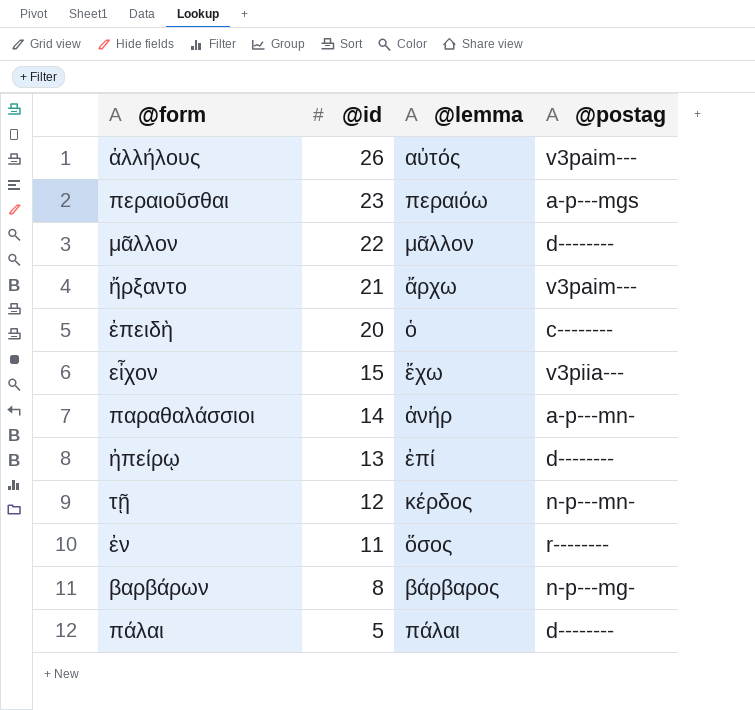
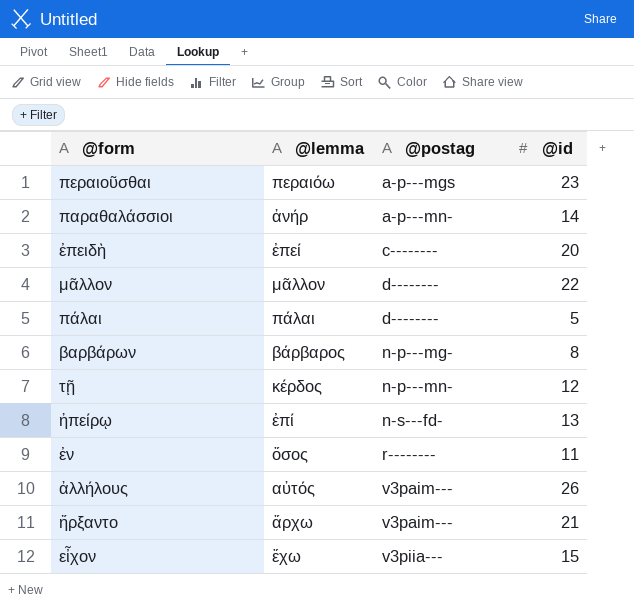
row order: @id descending -> @postag ascending
column @id | position: 2 -> 4
ἐπειδὴ | @lemma: ὁ -> ἐπεί
ἠπείρῳ | @postag: d-------- -> n-s---fd-

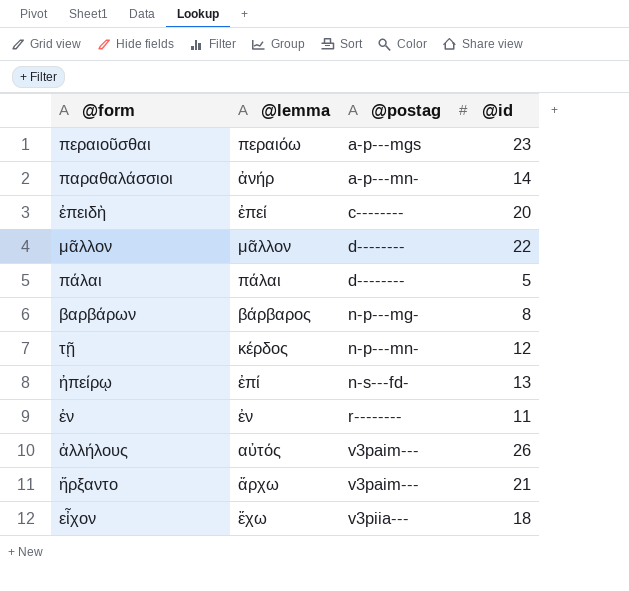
ἐν | @lemma: ὅσος -> ἐν
εἶχον | @id: 15 -> 18

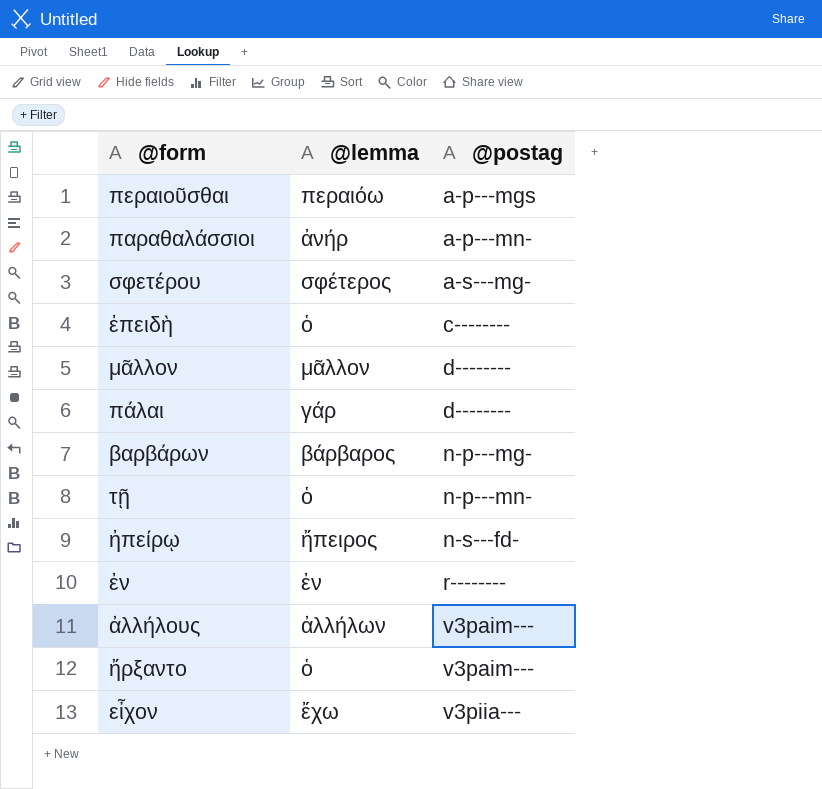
column @id | position: 4 -> none
row σφετέρου: none -> σφέτερος | a-s---mg-
ἐπειδὴ | @lemma: ἐπεί -> ὁ
πάλαι | @lemma: πάλαι -> γάρ
τῇ | @lemma: κέρδος -> ὁ
ἠπείρῳ | @lemma: ἐπί -> ἤπειρος
ἀλλήλους | @lemma: αὐτός -> ἀλλήλων
ἤρξαντο | @lemma: ἄρχω -> ὁ

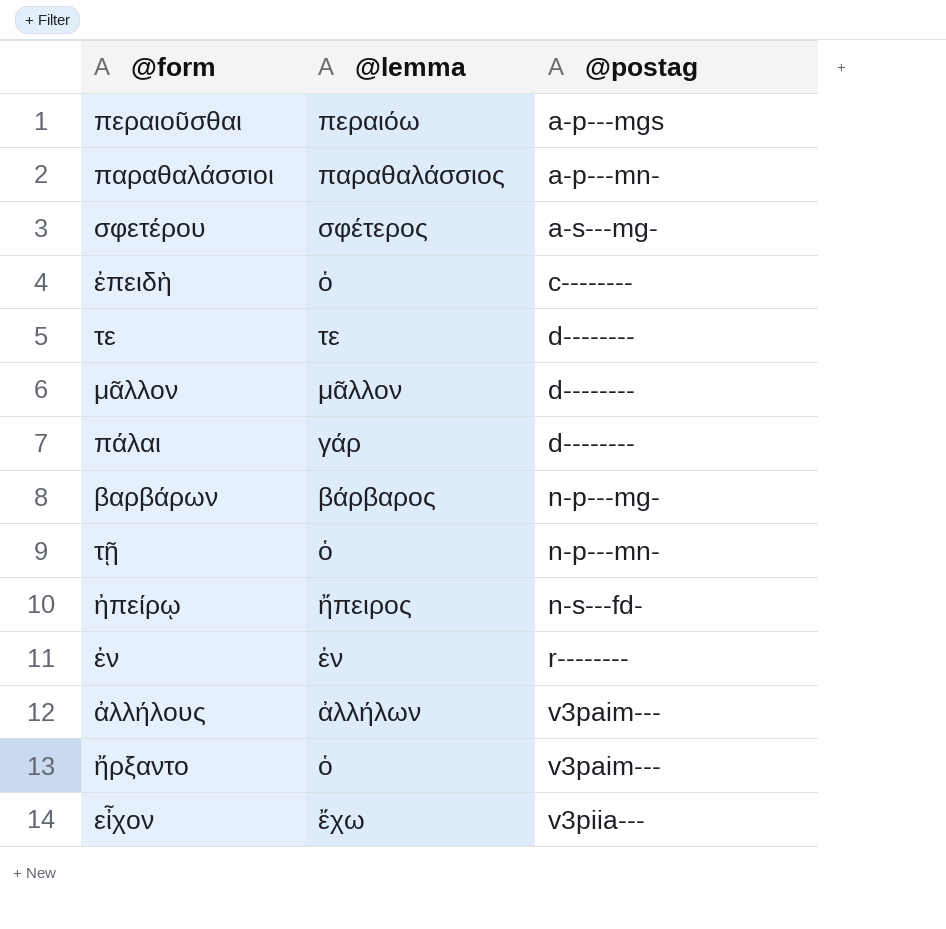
παραθαλάσσιοι | @lemma: ἀνήρ -> παραθαλάσσιος
row τε: none -> τε | d--------

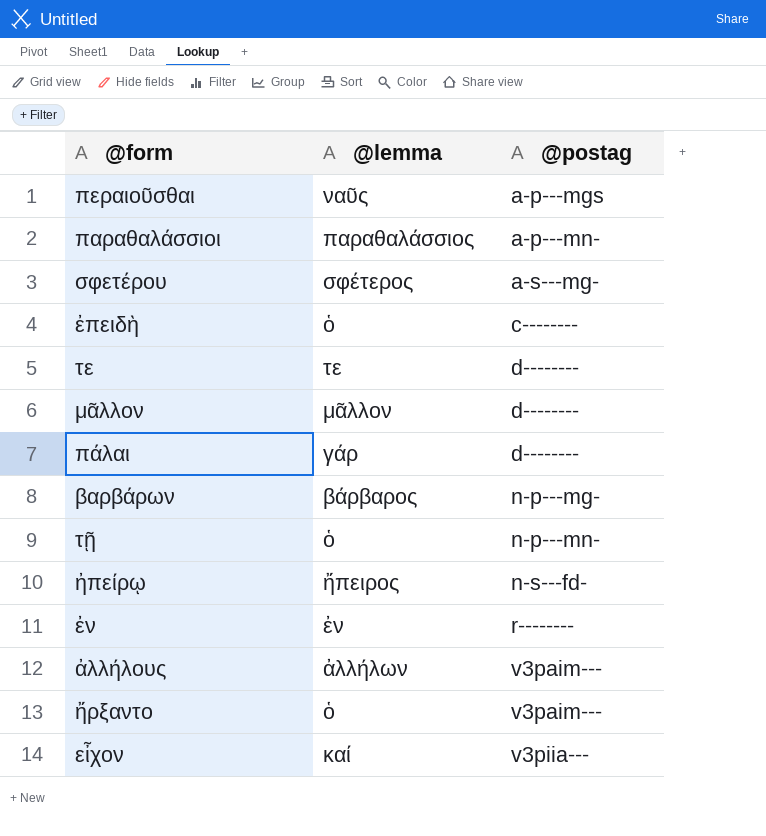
περαιοῦσθαι | @lemma: περαιόω -> ναῦς
εἶχον | @lemma: ἔχω -> καί

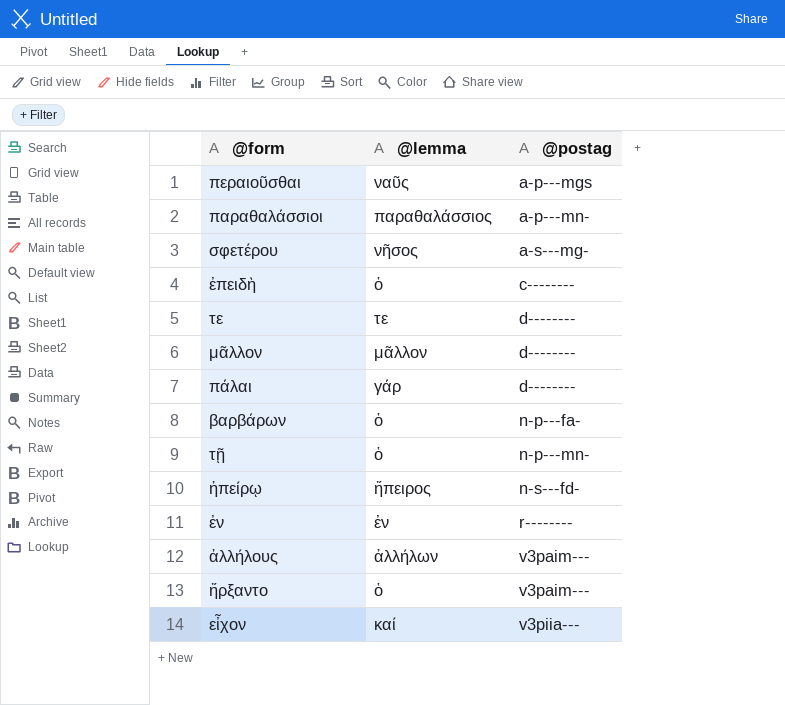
σφετέρου | @lemma: σφέτερος -> νῆσος
βαρβάρων | @lemma: βάρβαρος -> ὁ
βαρβάρων | @postag: n-p---mg- -> n-p---fa-

